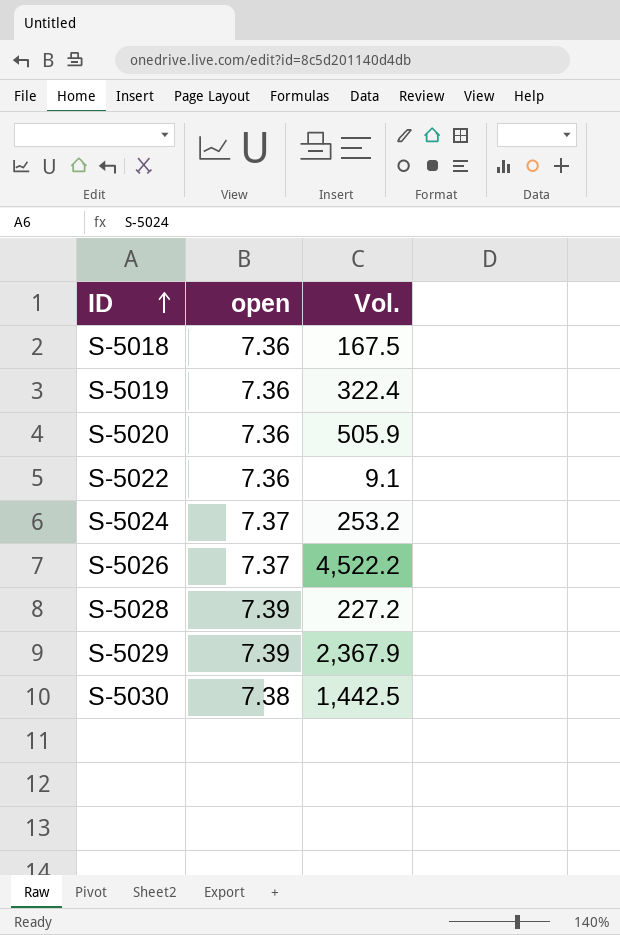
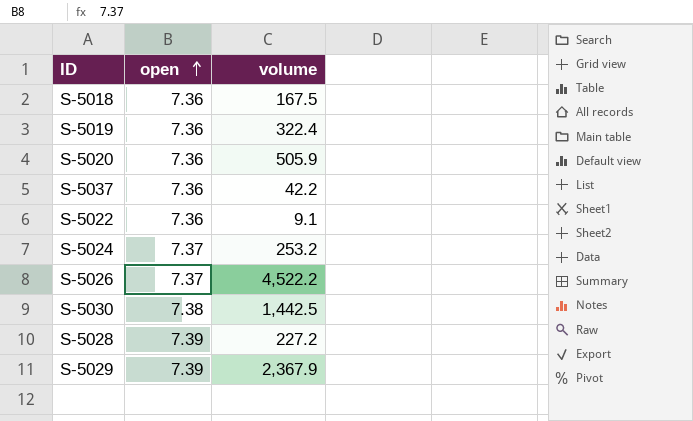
row order: ID ascending -> open ascending
column name: Vol. -> volume
row S-5037: none -> 7.36 | 42.2

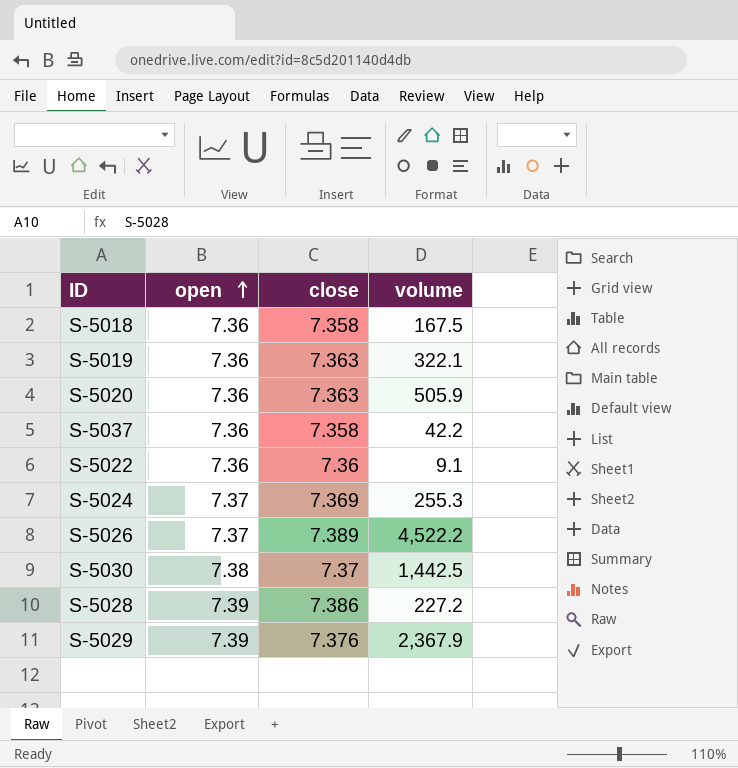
column close | position: none -> 3
S-5019 | volume: 322.4 -> 322.1
S-5024 | volume: 253.2 -> 255.3

